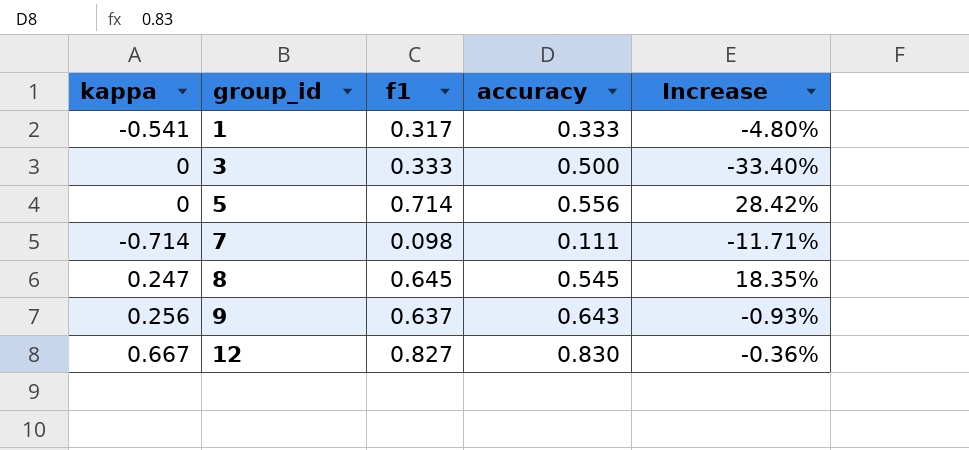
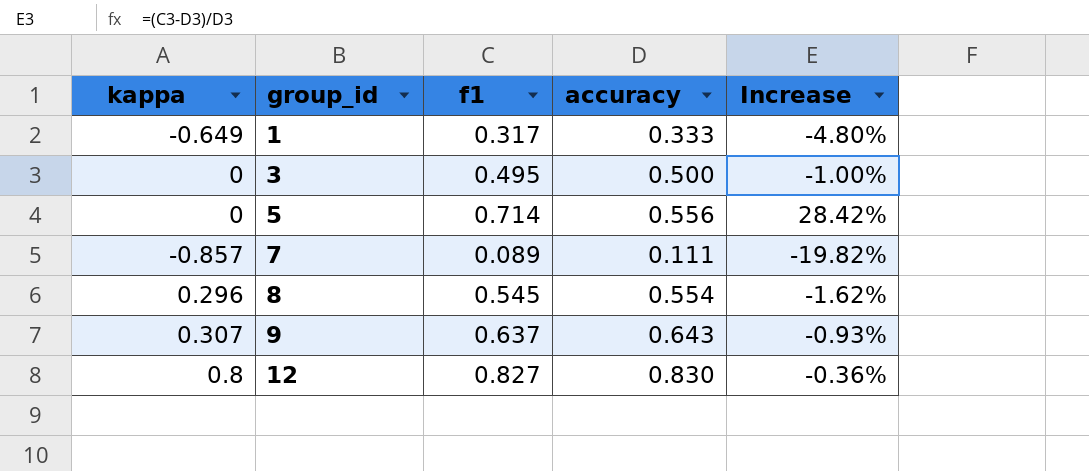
1 | kappa: -0.541 -> -0.649
3 | f1: 0.333 -> 0.495
3 | Increase: -33.40% -> -1.00%
7 | kappa: -0.714 -> -0.857
7 | f1: 0.098 -> 0.089
7 | Increase: -11.71% -> -19.82%
8 | kappa: 0.247 -> 0.296
8 | f1: 0.645 -> 0.545
8 | accuracy: 0.545 -> 0.554
8 | Increase: 18.35% -> -1.62%
9 | kappa: 0.256 -> 0.307
12 | kappa: 0.667 -> 0.8

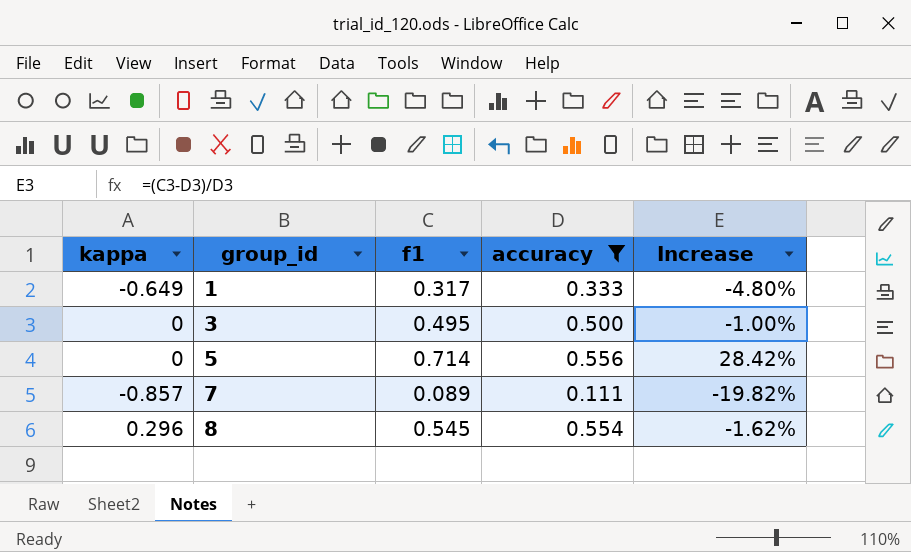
filter: none -> accuracy <= 0.556

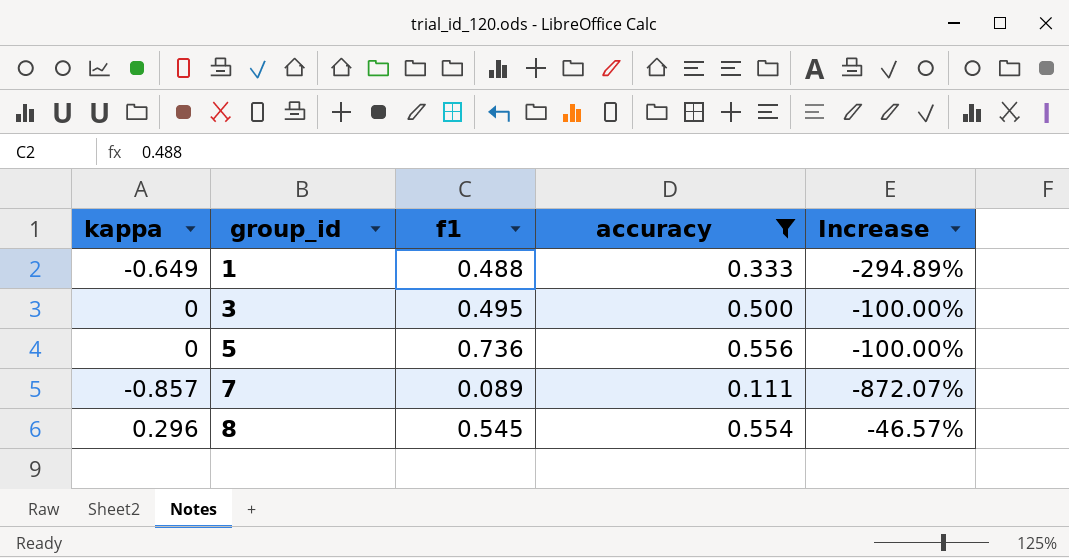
column Increase | formula: ([f1] - [accuracy]) / [accuracy] -> ([kappa] - [accuracy]) / [accuracy]
1 | f1: 0.317 -> 0.488
5 | f1: 0.714 -> 0.736

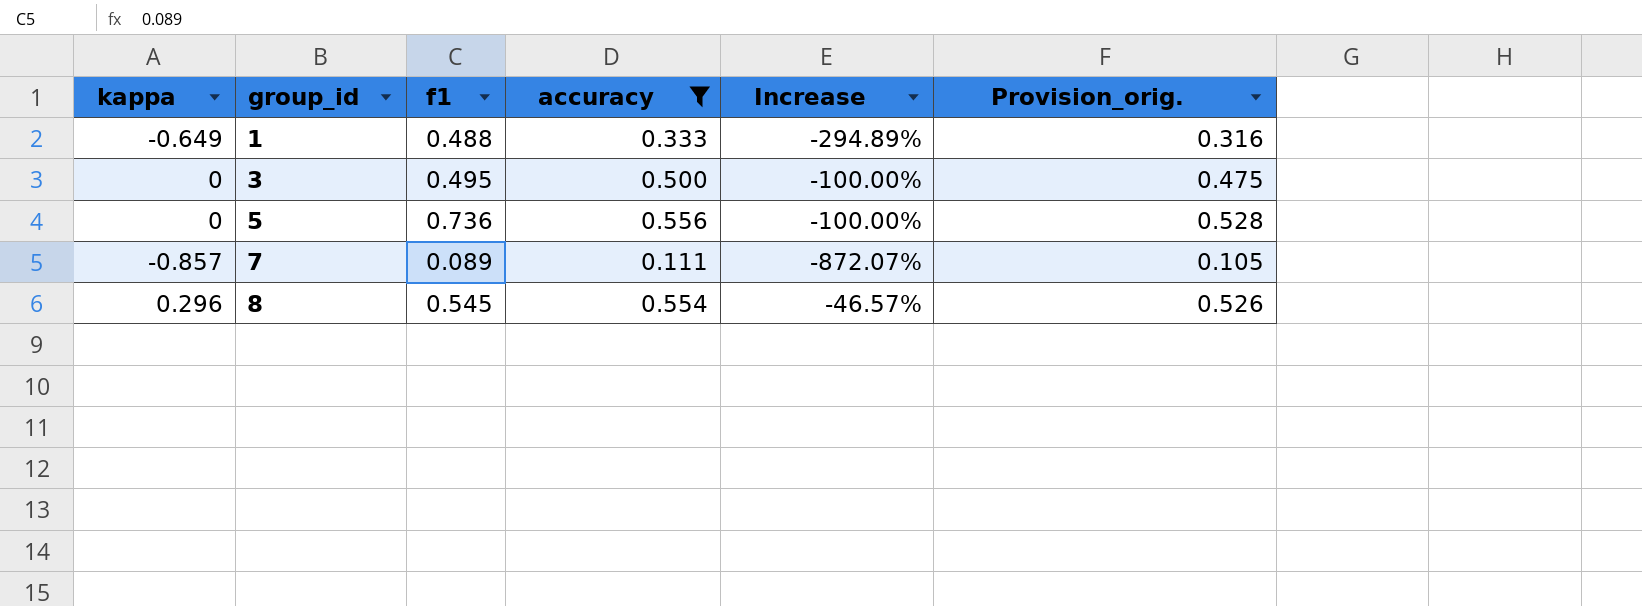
column Provision_orig. | formula: none -> [accuracy] * 0.95

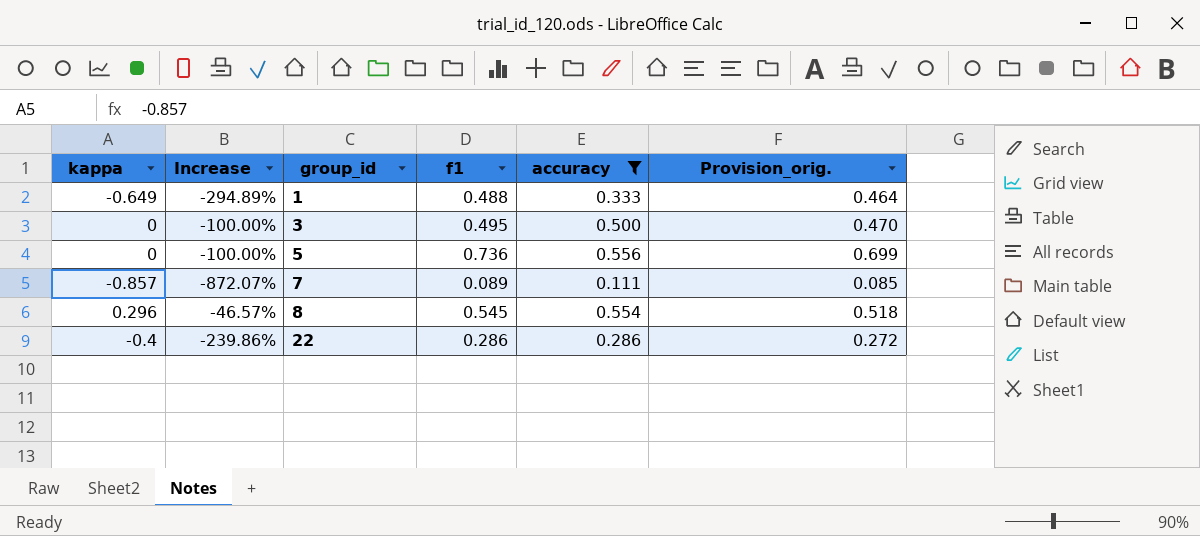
column Increase | position: 5 -> 2
column Provision_orig. | formula: [accuracy] * 0.95 -> [f1] * 0.95
row 22: none -> -0.4 | -239.86% | 0.286 | 0.286 | 0.272

